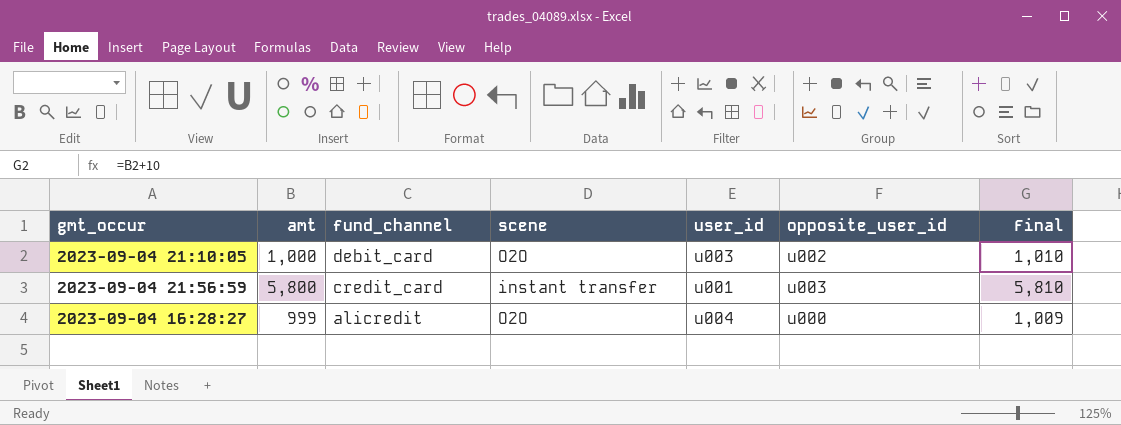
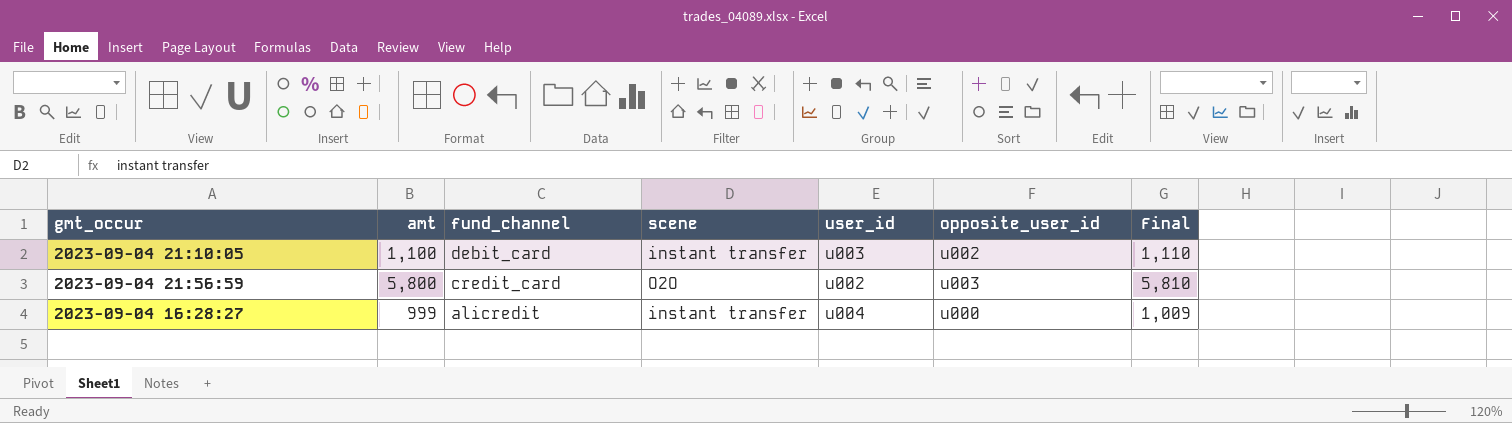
2023-09-04 21:10:05 | amt: 1,000 -> 1,100
2023-09-04 21:10:05 | scene: O2O -> instant transfer
2023-09-04 21:10:05 | Final: 1,010 -> 1,110
2023-09-04 21:56:59 | scene: instant transfer -> O2O
2023-09-04 21:56:59 | user_id: u001 -> u002
2023-09-04 16:28:27 | scene: O2O -> instant transfer

